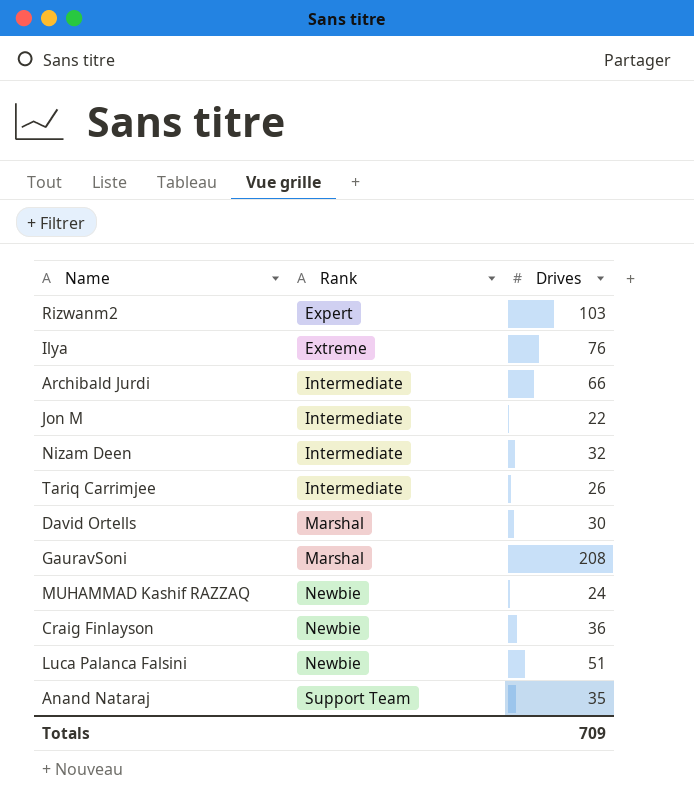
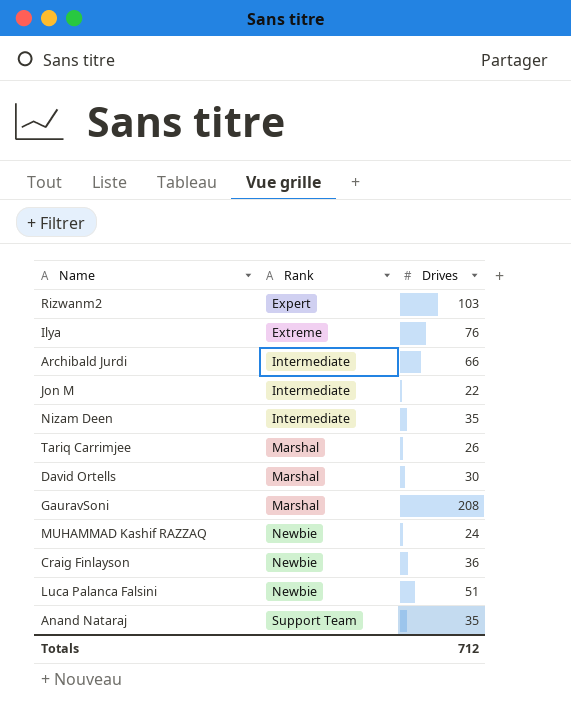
Nizam Deen | Drives: 32 -> 35
Tariq Carrimjee | Rank: Intermediate -> Marshal
Totals | Drives: 709 -> 712

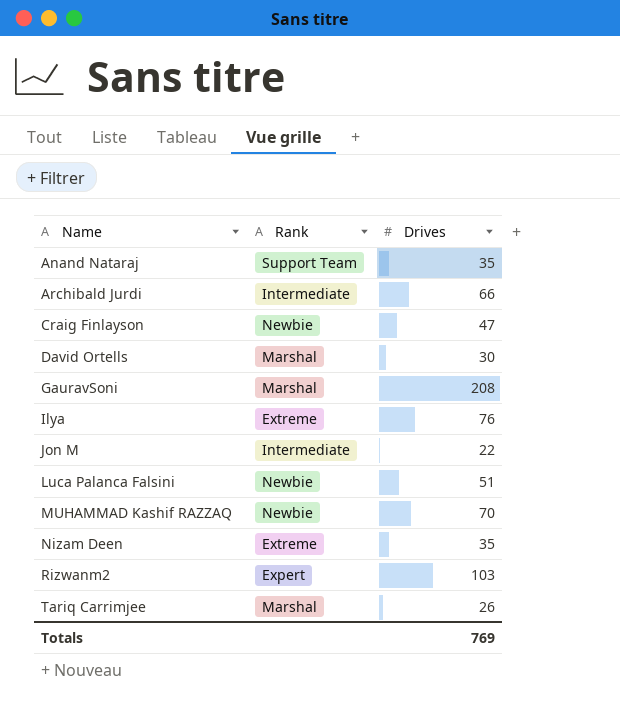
row order: Rank ascending -> Name ascending
Craig Finlayson | Drives: 36 -> 47
MUHAMMAD Kashif RAZZAQ | Drives: 24 -> 70
Nizam Deen | Rank: Intermediate -> Extreme
Totals | Drives: 712 -> 769

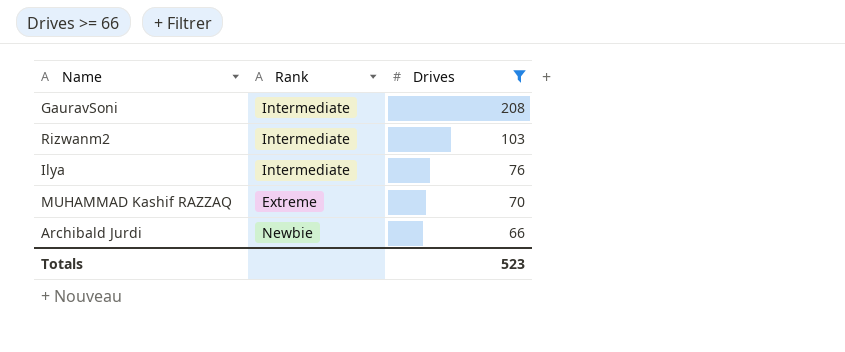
filter: none -> Drives >= 66
row order: Name ascending -> Drives descending
GauravSoni | Rank: Marshal -> Intermediate
Rizwanm2 | Rank: Expert -> Intermediate
Ilya | Rank: Extreme -> Intermediate
MUHAMMAD Kashif RAZZAQ | Rank: Newbie -> Extreme
Archibald Jurdi | Rank: Intermediate -> Newbie
Totals | Drives: 769 -> 523

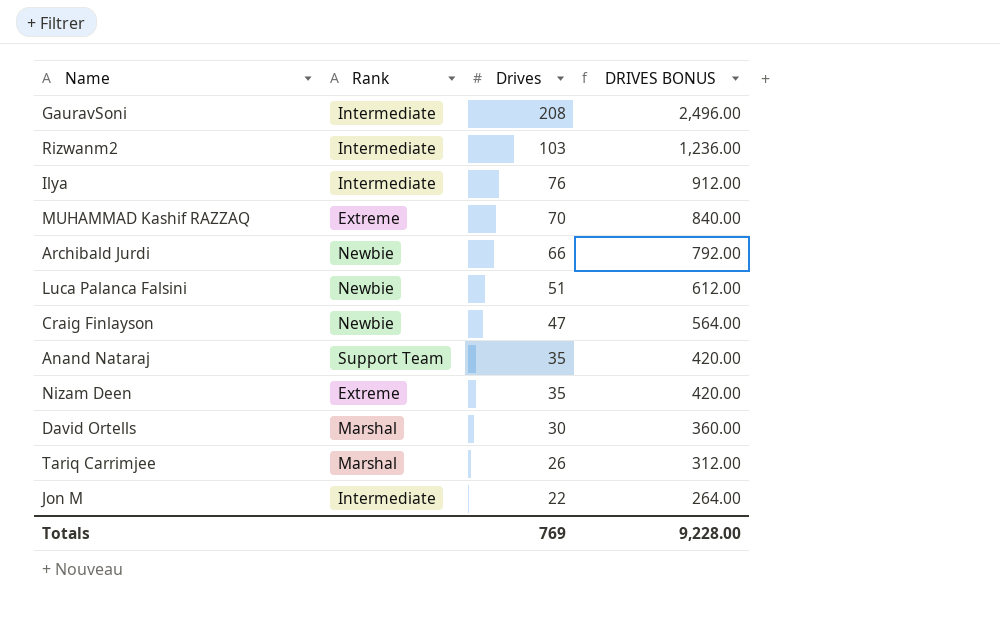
filter: Drives >= 66 -> none
column DRIVES BONUS | formula: none -> [Drives] * 12
Totals | Drives: 523 -> 769

